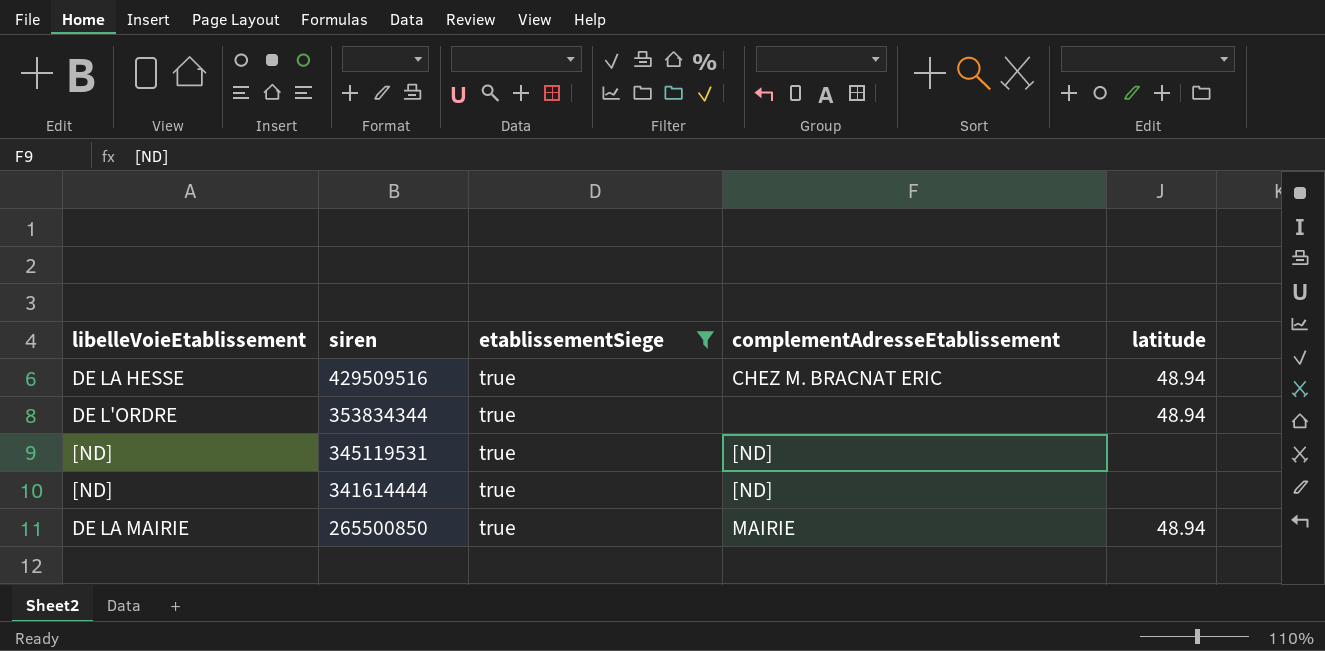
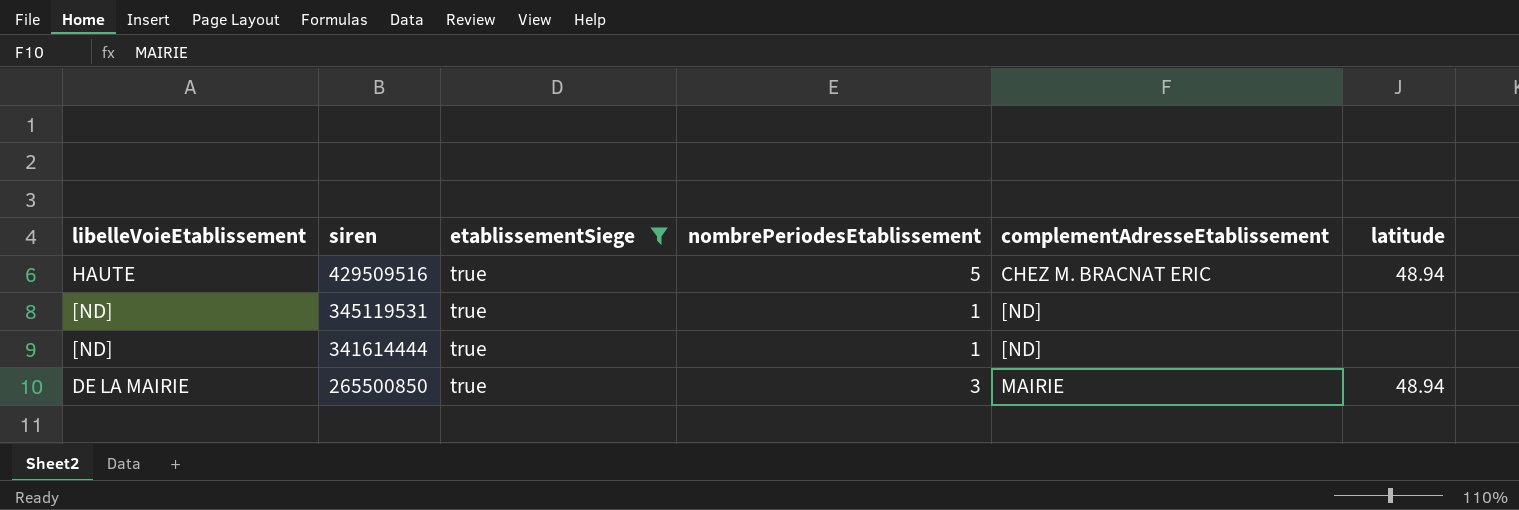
column nombrePeriodesEtablissement | position: none -> 4
row 353834344: DE L'ORDRE | true | none | 48.94 -> none
429509516 | libelleVoieEtablissement: DE LA HESSE -> HAUTE

